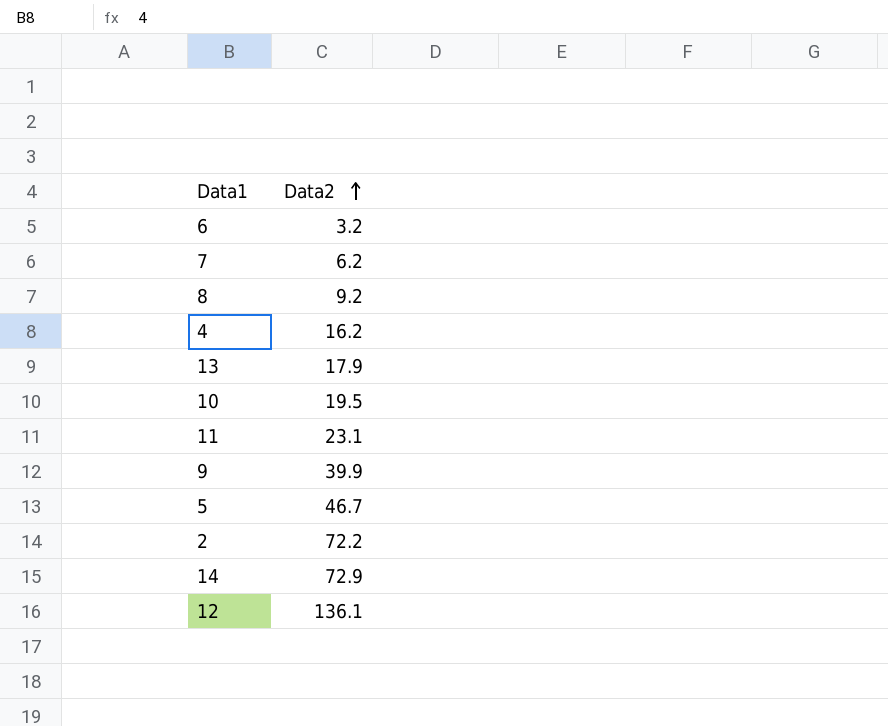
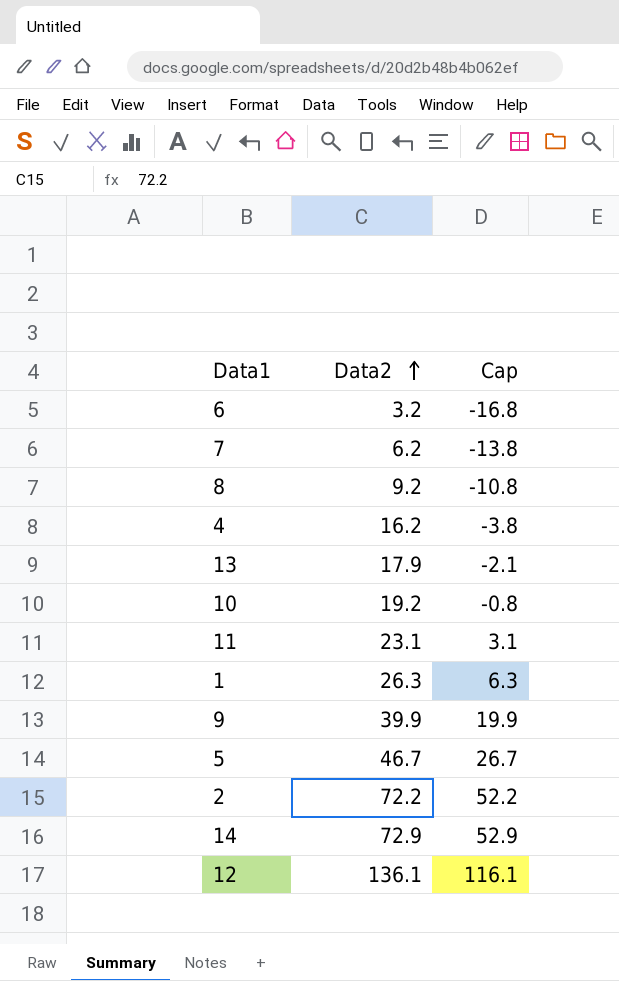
column Cap | formula: none -> [Data2] - 20
10 | Data2: 19.5 -> 19.2
row 1: none -> 26.3 | 6.3

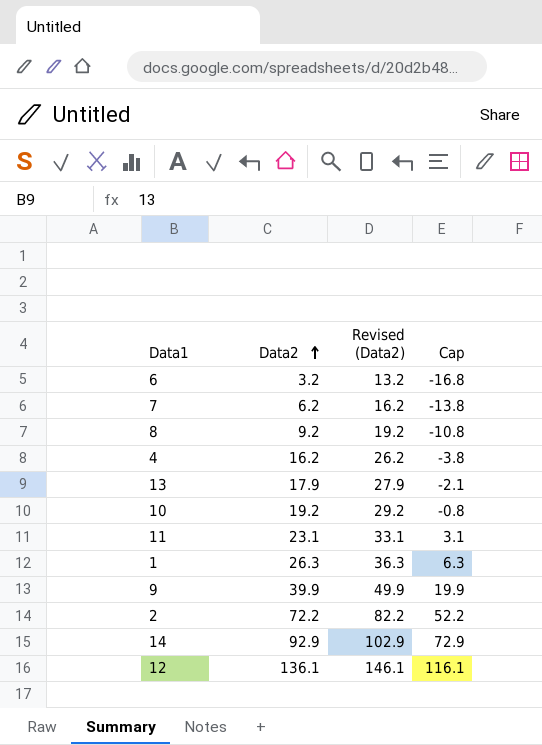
column Revised (Data2) | formula: none -> [Data2] + 10
row 5: 46.7 | 26.7 -> none
14 | Data2: 72.9 -> 92.9
14 | Cap: 52.9 -> 72.9

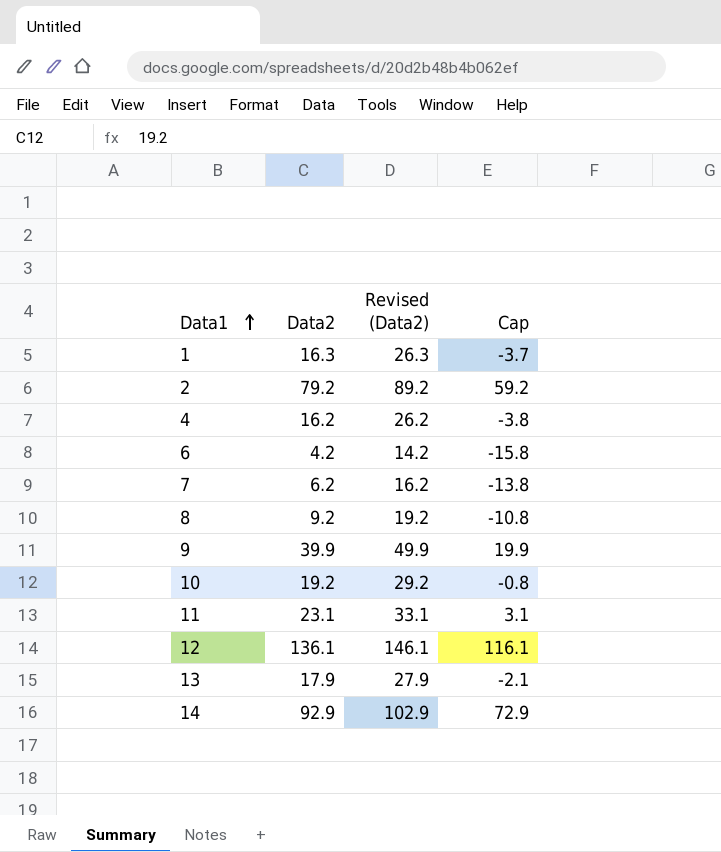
row order: Data2 ascending -> Data1 ascending
1 | Data2: 26.3 -> 16.3
1 | Revised (Data2): 36.3 -> 26.3
1 | Cap: 6.3 -> -3.7
2 | Data2: 72.2 -> 79.2
2 | Revised (Data2): 82.2 -> 89.2
2 | Cap: 52.2 -> 59.2
6 | Data2: 3.2 -> 4.2
6 | Revised (Data2): 13.2 -> 14.2
6 | Cap: -16.8 -> -15.8

